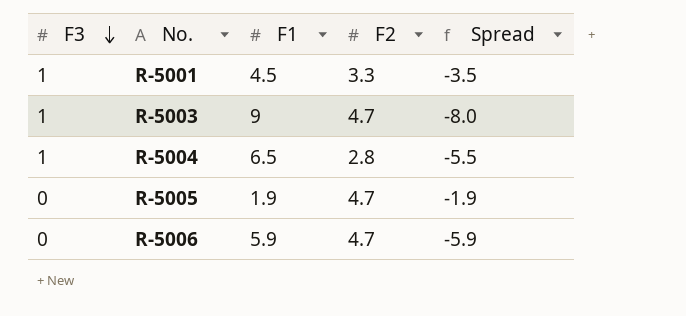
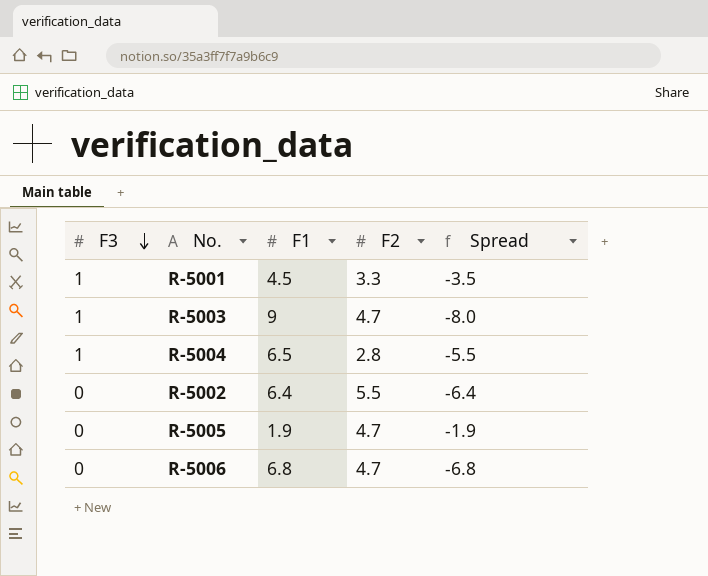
row R-5002: none -> 0 | 6.4 | 5.5 | -6.4
R-5006 | F1: 5.9 -> 6.8
R-5006 | Spread: -5.9 -> -6.8

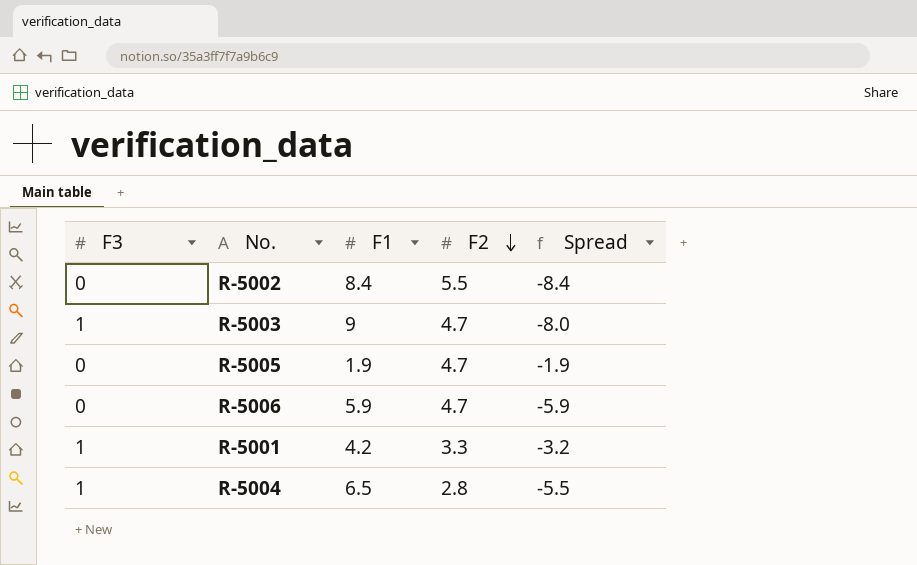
row order: F3 descending -> F2 descending
R-5002 | F1: 6.4 -> 8.4
R-5002 | Spread: -6.4 -> -8.4
R-5006 | F1: 6.8 -> 5.9
R-5006 | Spread: -6.8 -> -5.9
R-5001 | F1: 4.5 -> 4.2
R-5001 | Spread: -3.5 -> -3.2

